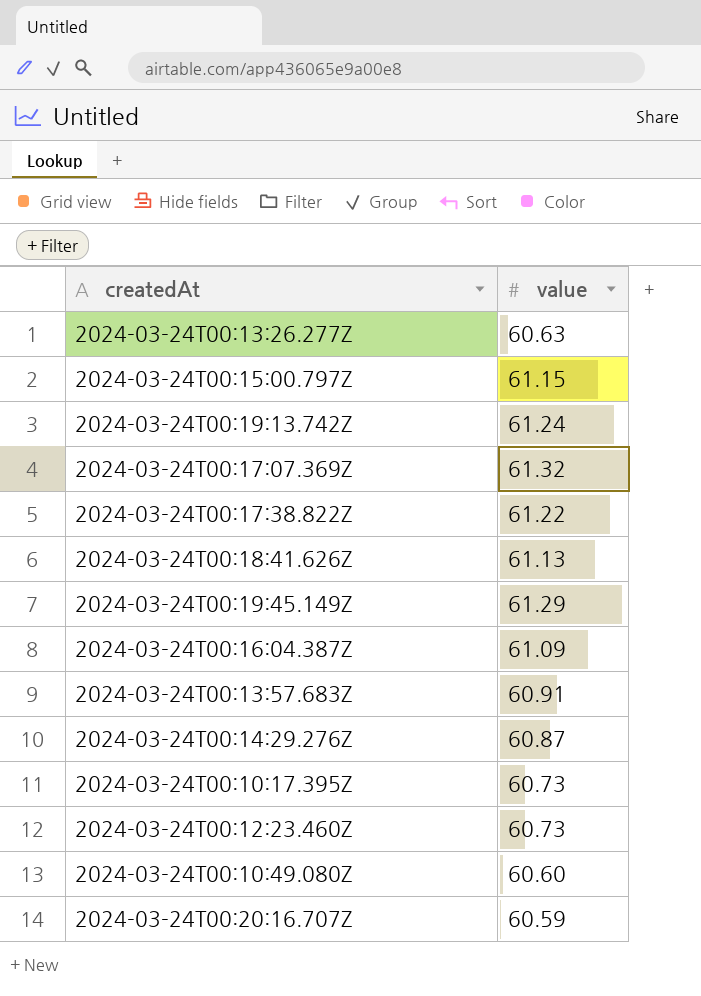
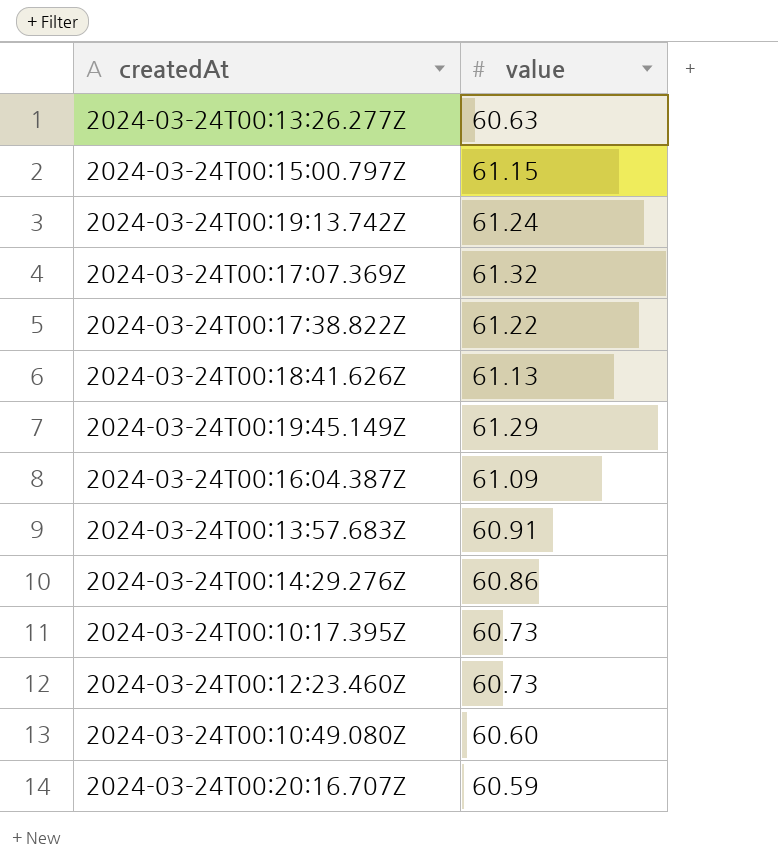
2024-03-24T00:14:29.276Z | value: 60.87 -> 60.86

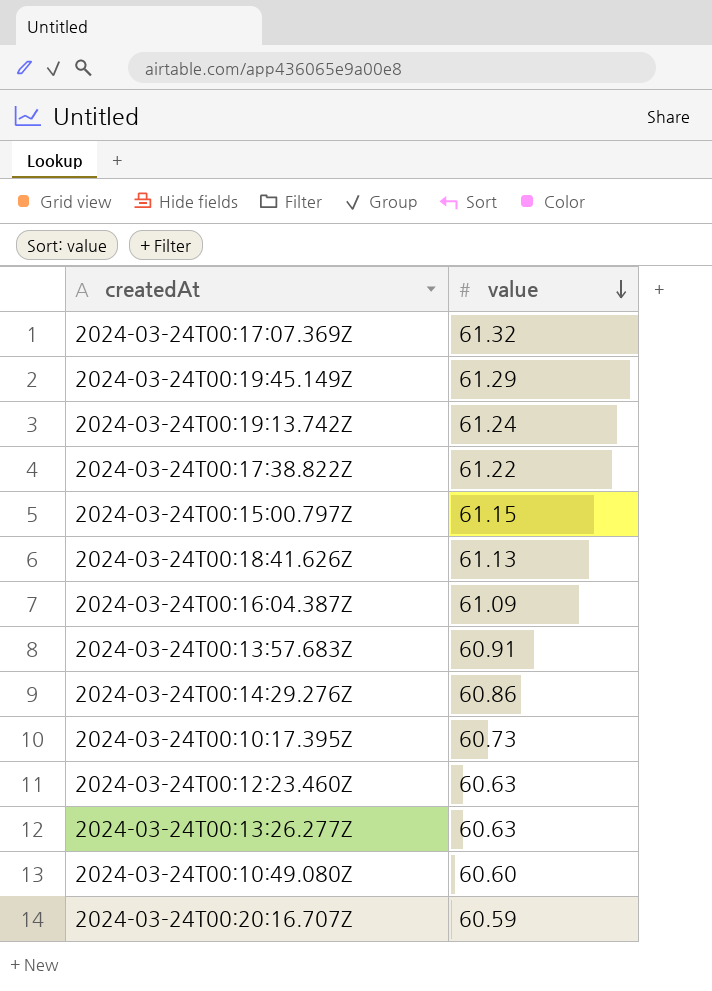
row order: none -> value descending
2024-03-24T00:12:23.460Z | value: 60.73 -> 60.63

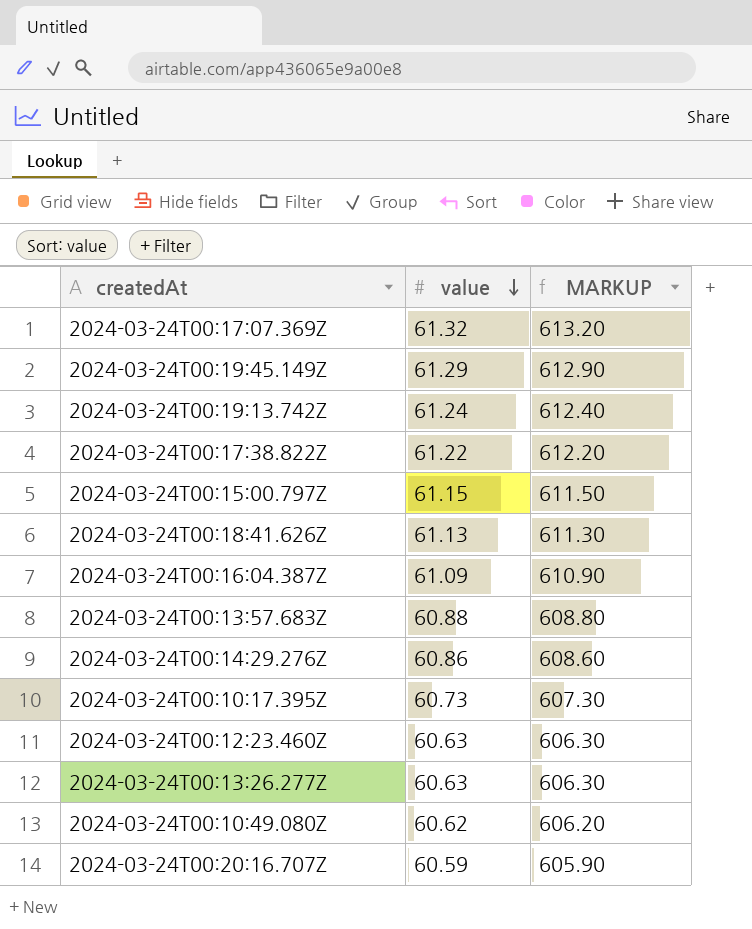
column MARKUP | formula: none -> [value] * 10
2024-03-24T00:13:57.683Z | value: 60.91 -> 60.88
2024-03-24T00:10:49.080Z | value: 60.60 -> 60.62

